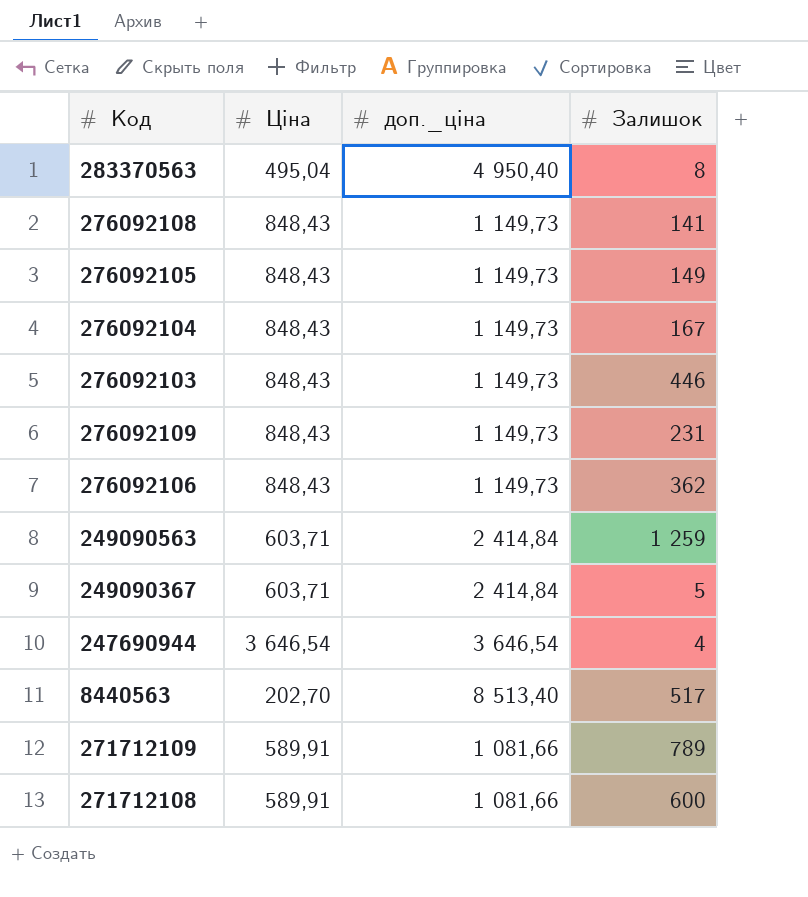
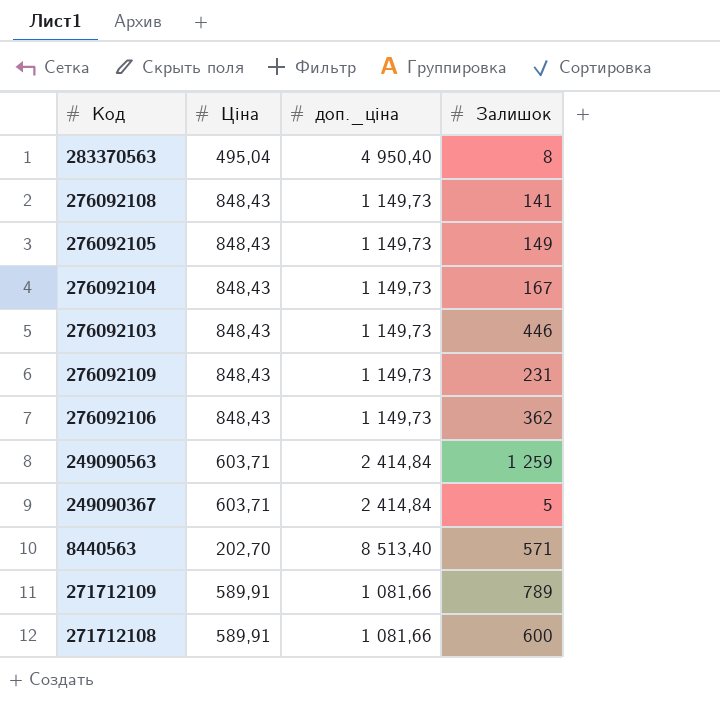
row 247690944: 3 646,54 | 3 646,54 | 4 -> none
8440563 | Залишок: 517 -> 571

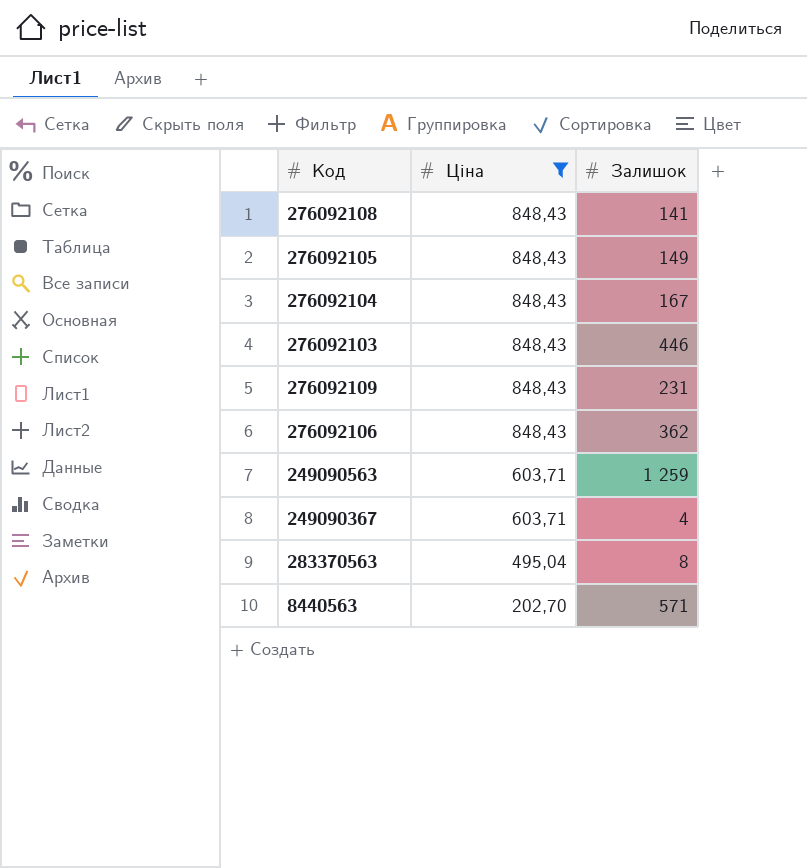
filter: none -> Ціна != 589,91
row order: none -> Ціна descending
column доп._ціна | position: 3 -> none
249090367 | Залишок: 5 -> 4

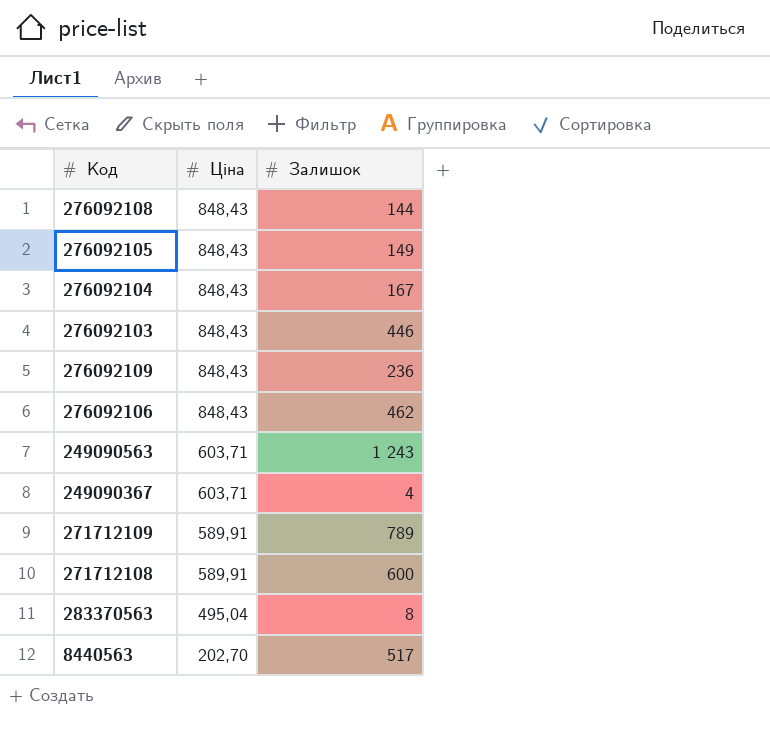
filter: Ціна != 589,91 -> none
276092108 | Залишок: 141 -> 144
276092109 | Залишок: 231 -> 236
276092106 | Залишок: 362 -> 462
249090563 | Залишок: 1 259 -> 1 243
8440563 | Залишок: 571 -> 517

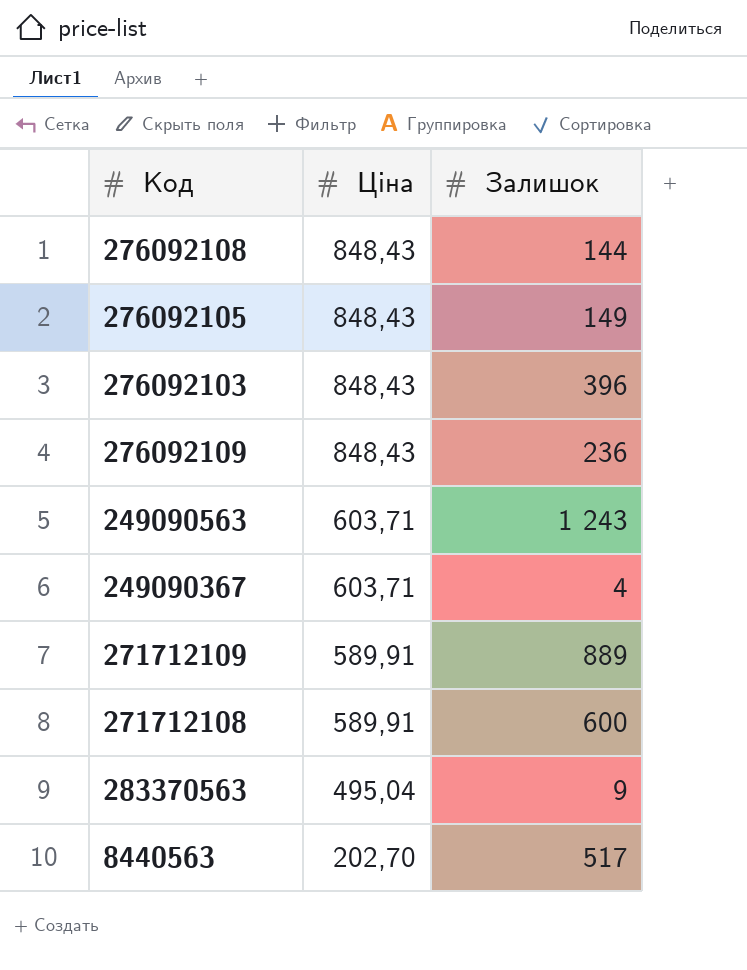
row 276092104: 848,43 | 167 -> none
row 276092106: 848,43 | 462 -> none
276092103 | Залишок: 446 -> 396
271712109 | Залишок: 789 -> 889
283370563 | Залишок: 8 -> 9

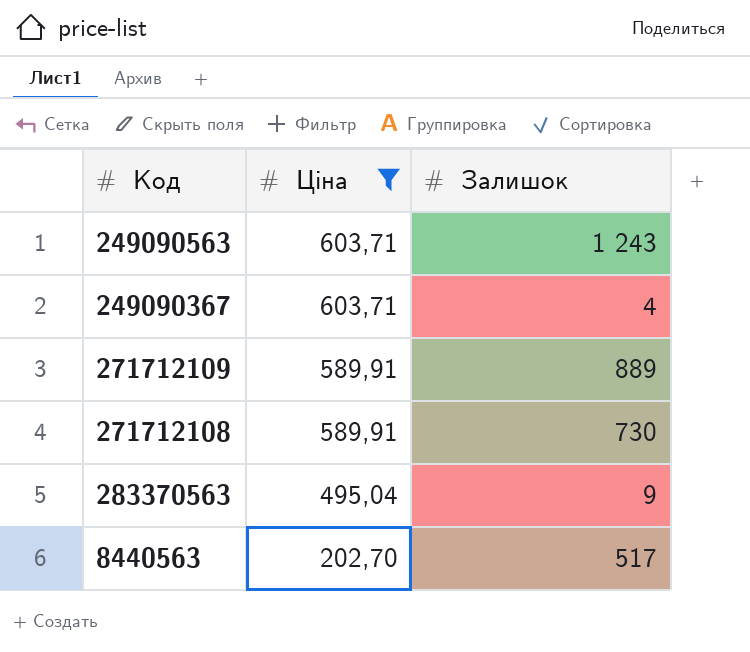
filter: none -> Ціна != 848,43
271712108 | Залишок: 600 -> 730

